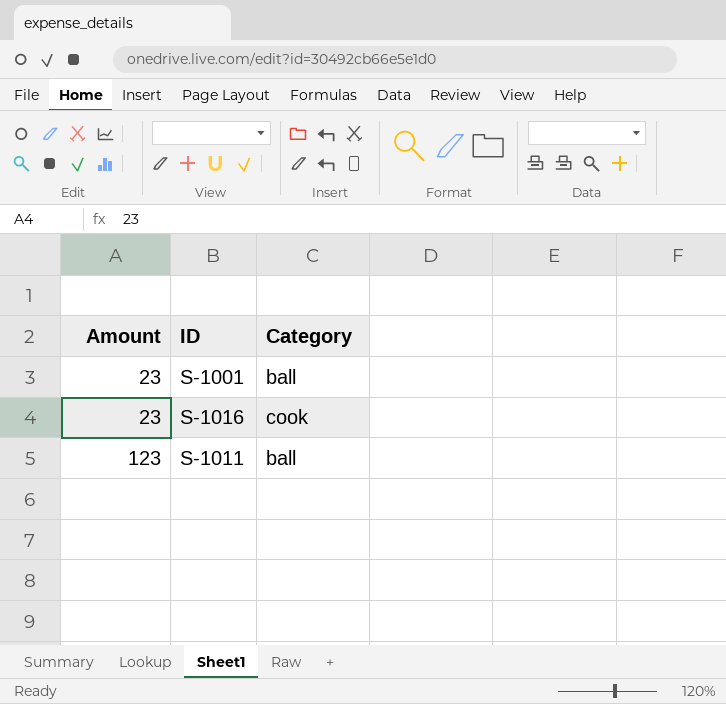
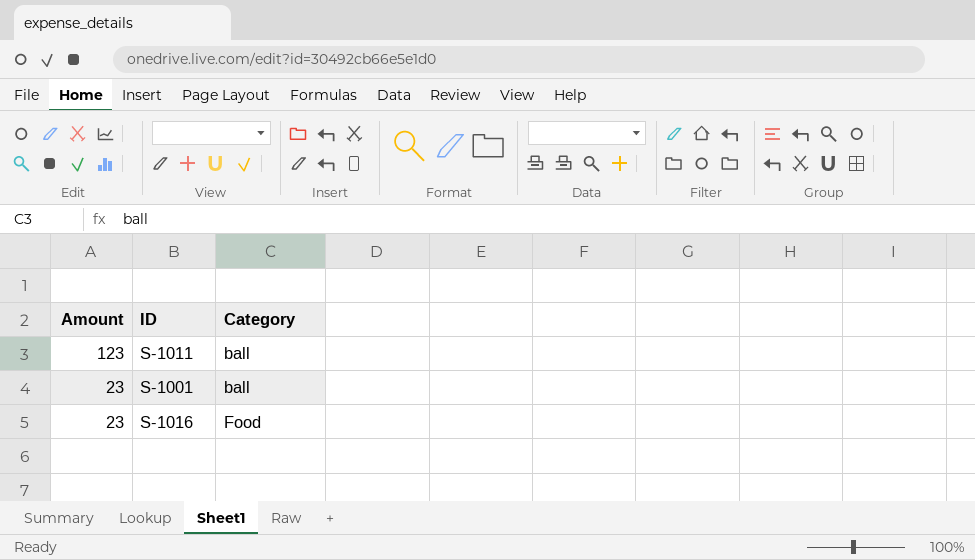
row order: Amount ascending -> Amount descending
S-1016 | Category: cook -> Food

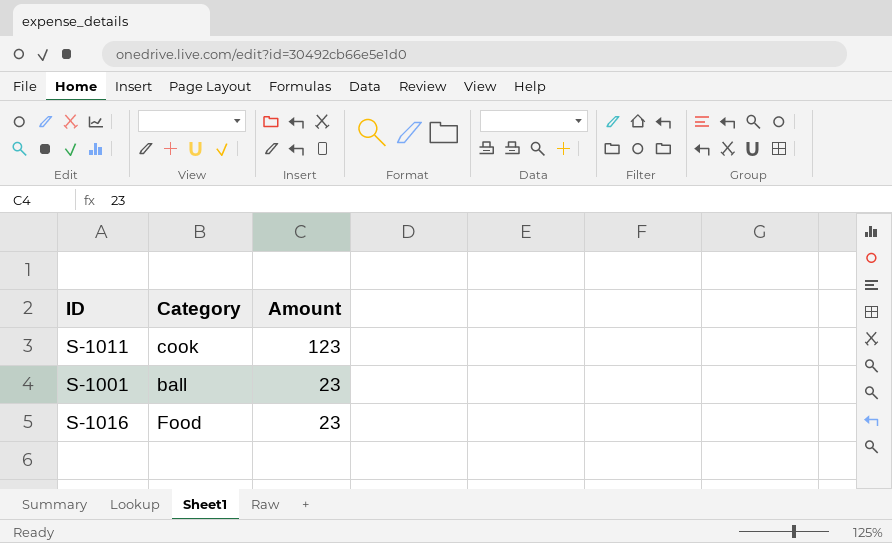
column Amount | position: 1 -> 3
S-1011 | Category: ball -> cook

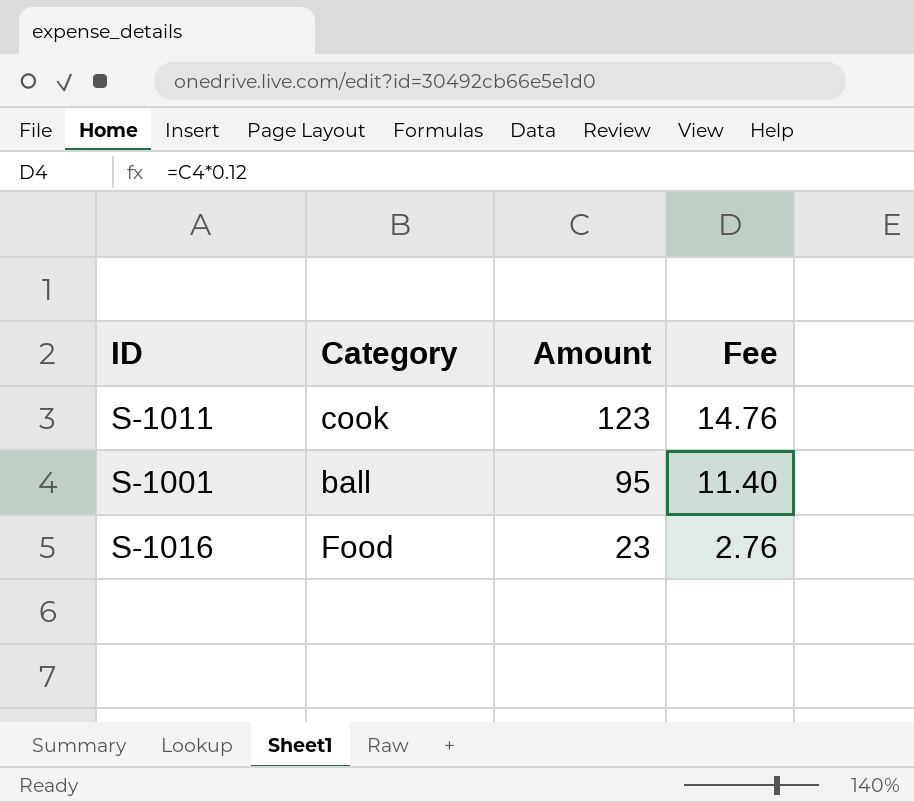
column Fee | formula: none -> [Amount] * 0.12
S-1001 | Amount: 23 -> 95

